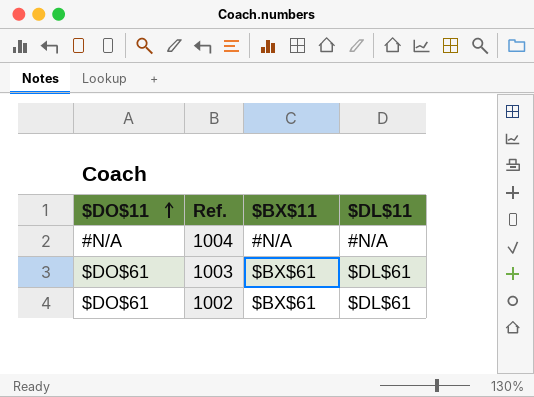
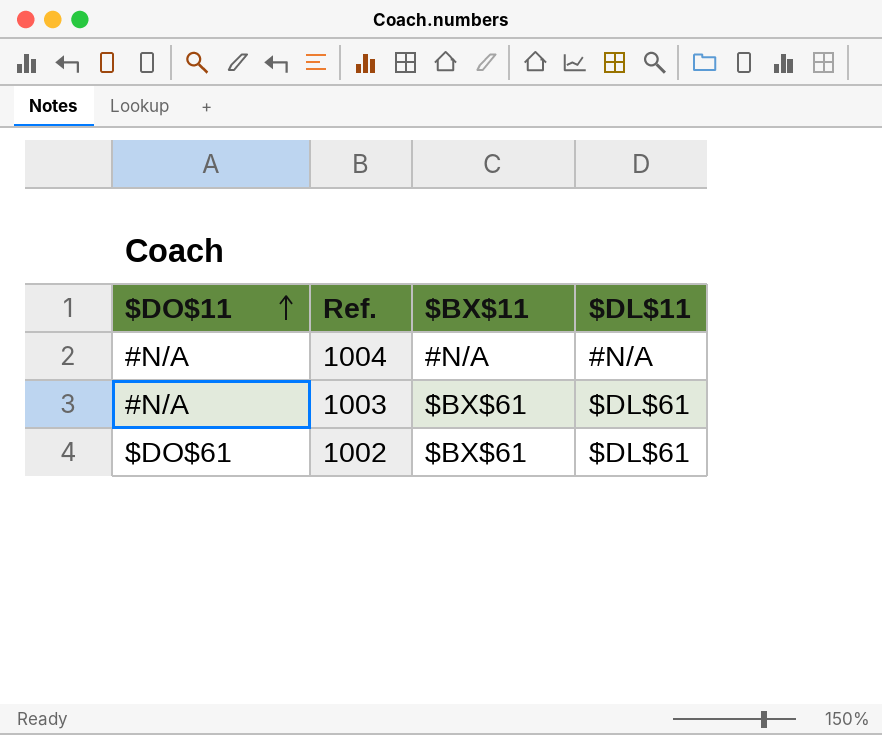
1003 | $DO$11: $DO$61 -> #N/A

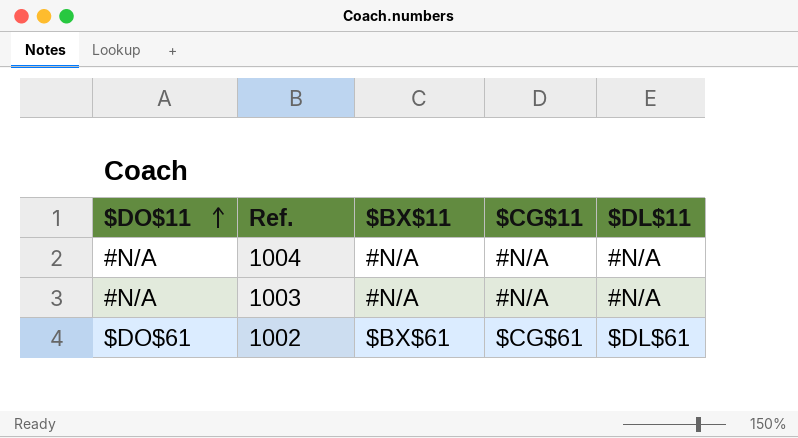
column $CG$11 | position: none -> 4
1003 | $BX$11: $BX$61 -> #N/A
1003 | $DL$11: $DL$61 -> #N/A

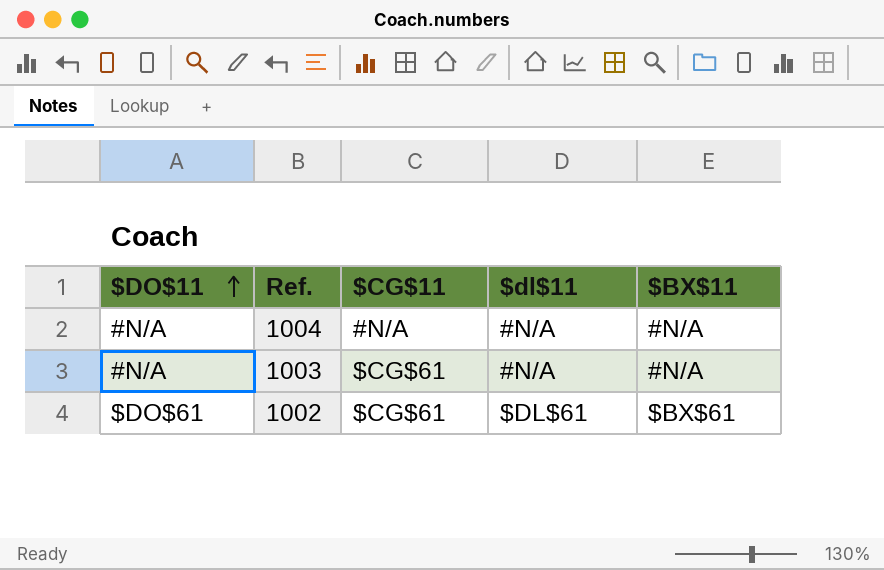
column name: $DL$11 -> $dl$11
column $BX$11 | position: 3 -> 5
1003 | $CG$11: #N/A -> $CG$61

